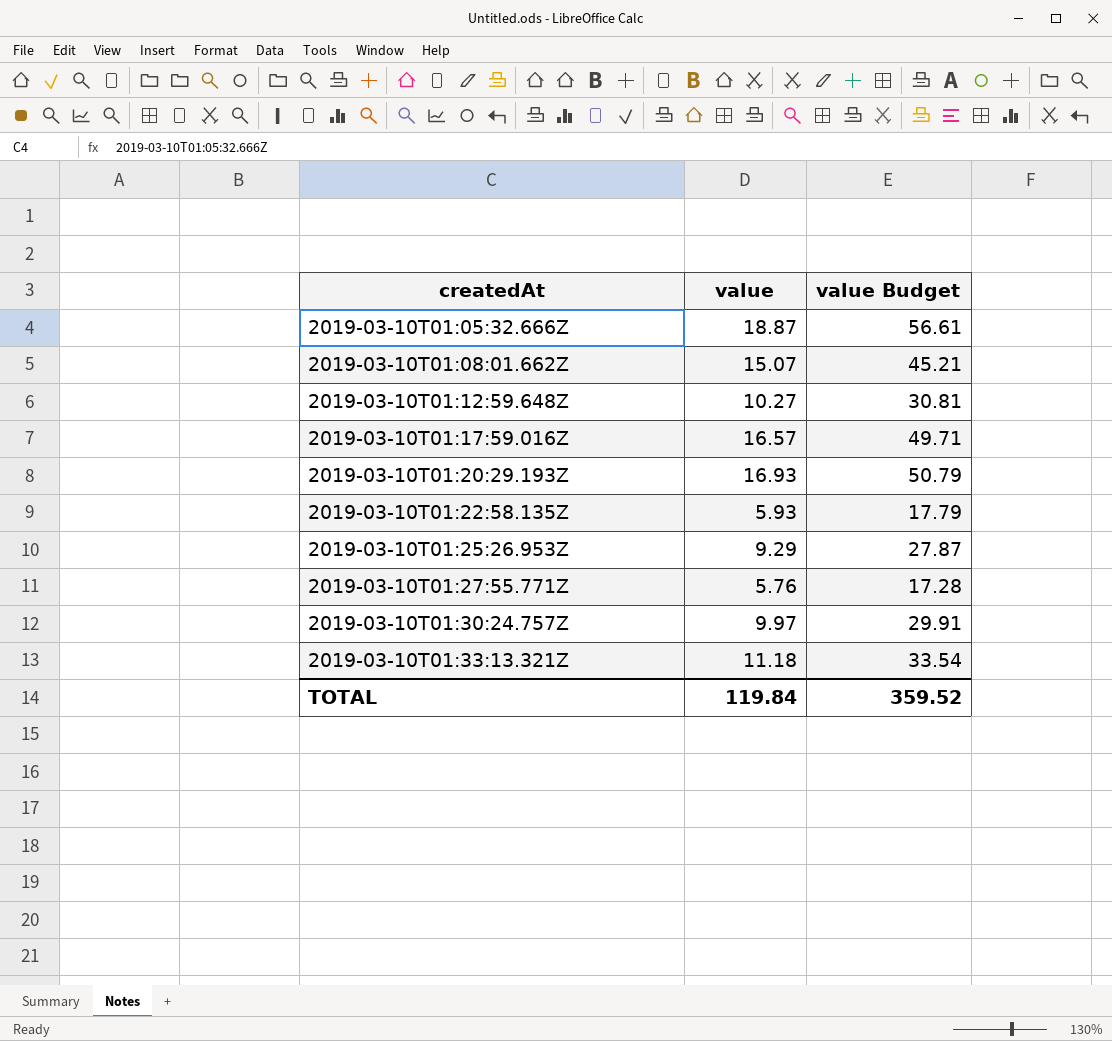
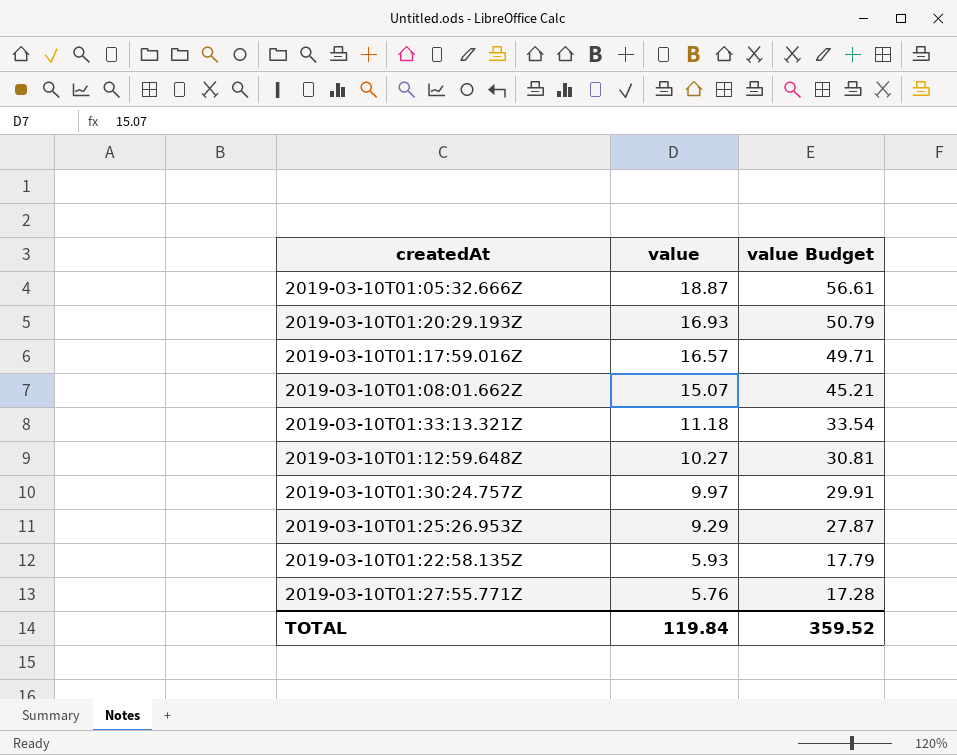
row order: createdAt ascending -> value descending

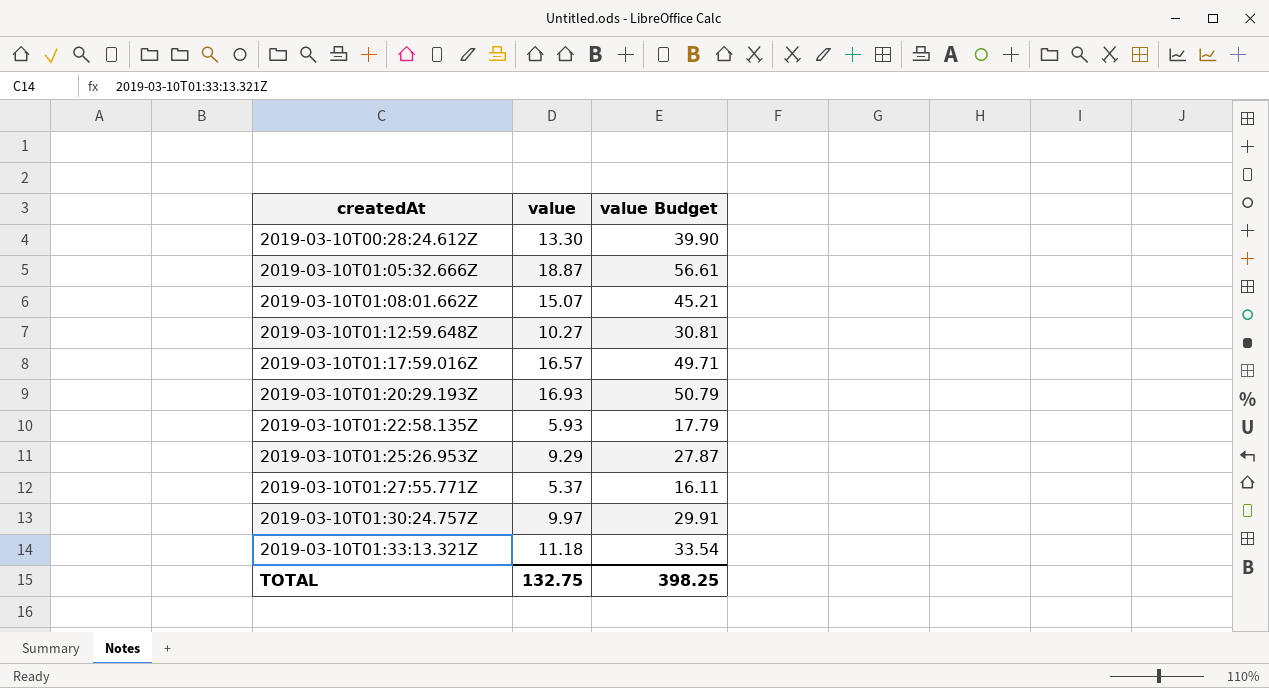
row order: value descending -> createdAt ascending
row 2019-03-10T00:28:24.612Z: none -> 13.30 | 39.90
2019-03-10T01:27:55.771Z | value: 5.76 -> 5.37
2019-03-10T01:27:55.771Z | value Budget: 17.28 -> 16.11
TOTAL | value: 119.84 -> 132.75
TOTAL | value Budget: 359.52 -> 398.25

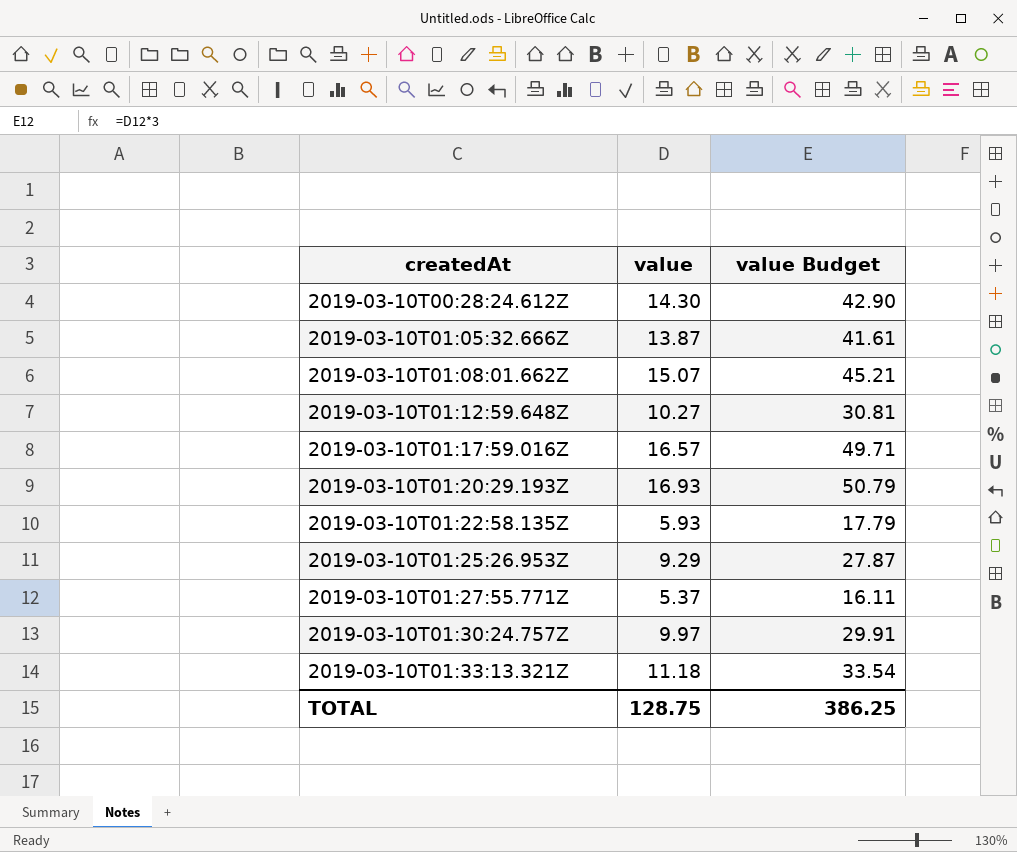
2019-03-10T00:28:24.612Z | value: 13.30 -> 14.30
2019-03-10T00:28:24.612Z | value Budget: 39.90 -> 42.90
2019-03-10T01:05:32.666Z | value: 18.87 -> 13.87
2019-03-10T01:05:32.666Z | value Budget: 56.61 -> 41.61
TOTAL | value: 132.75 -> 128.75
TOTAL | value Budget: 398.25 -> 386.25

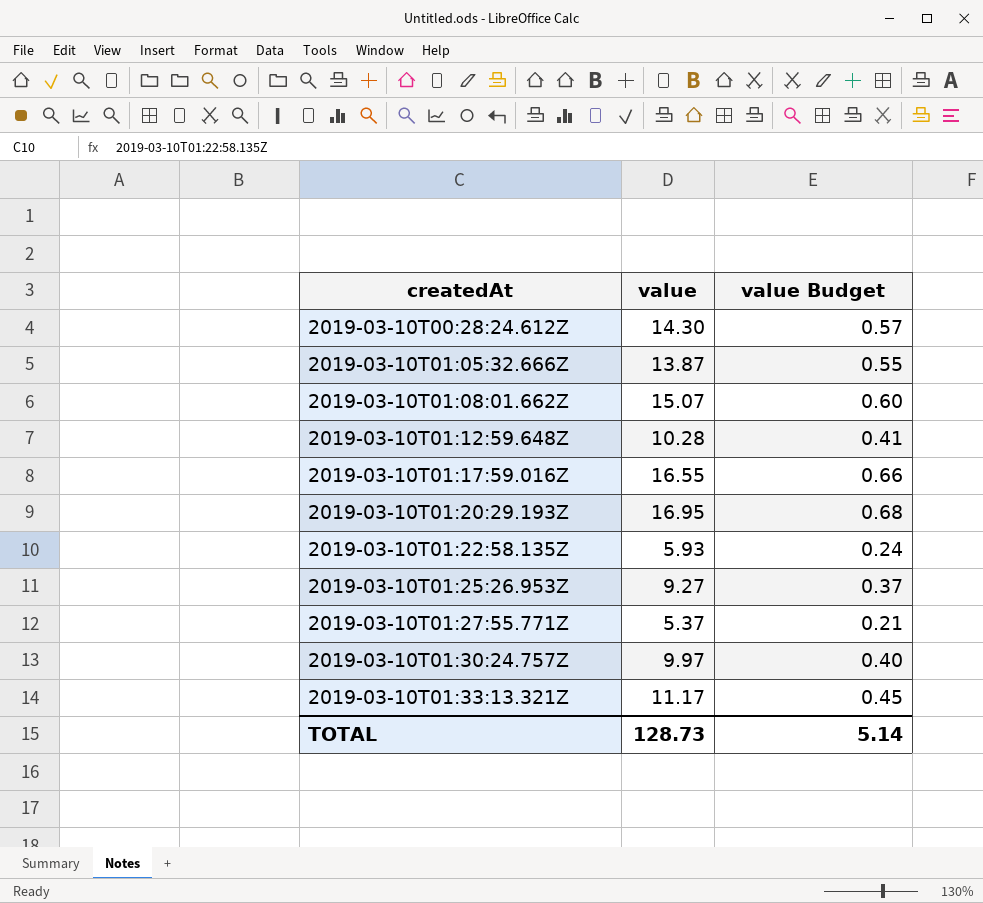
column value Budget | formula: [value] * 3 -> [value] * 0.04
2019-03-10T01:12:59.648Z | value: 10.27 -> 10.28
2019-03-10T01:17:59.016Z | value: 16.57 -> 16.55
2019-03-10T01:20:29.193Z | value: 16.93 -> 16.95
2019-03-10T01:25:26.953Z | value: 9.29 -> 9.27
2019-03-10T01:33:13.321Z | value: 11.18 -> 11.17
TOTAL | value: 128.75 -> 128.73
TOTAL | value Budget: 386.25 -> 5.14

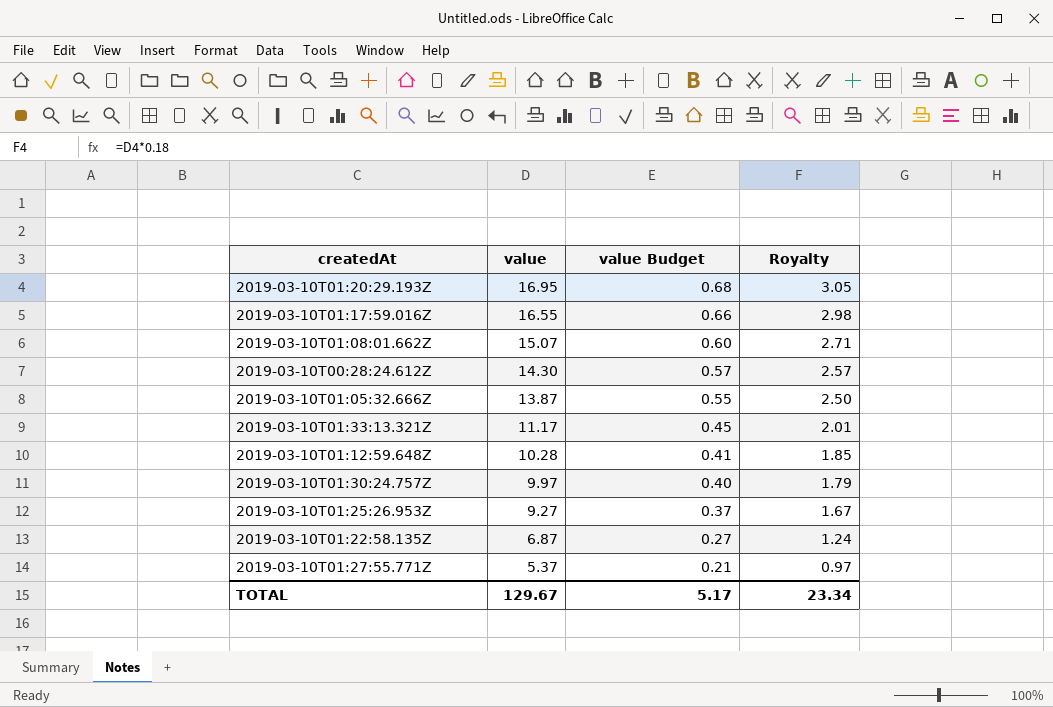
row order: createdAt ascending -> value descending
column Royalty | formula: none -> [value] * 0.18
2019-03-10T01:22:58.135Z | value: 5.93 -> 6.87
2019-03-10T01:22:58.135Z | value Budget: 0.24 -> 0.27
TOTAL | value: 128.73 -> 129.67
TOTAL | value Budget: 5.14 -> 5.17

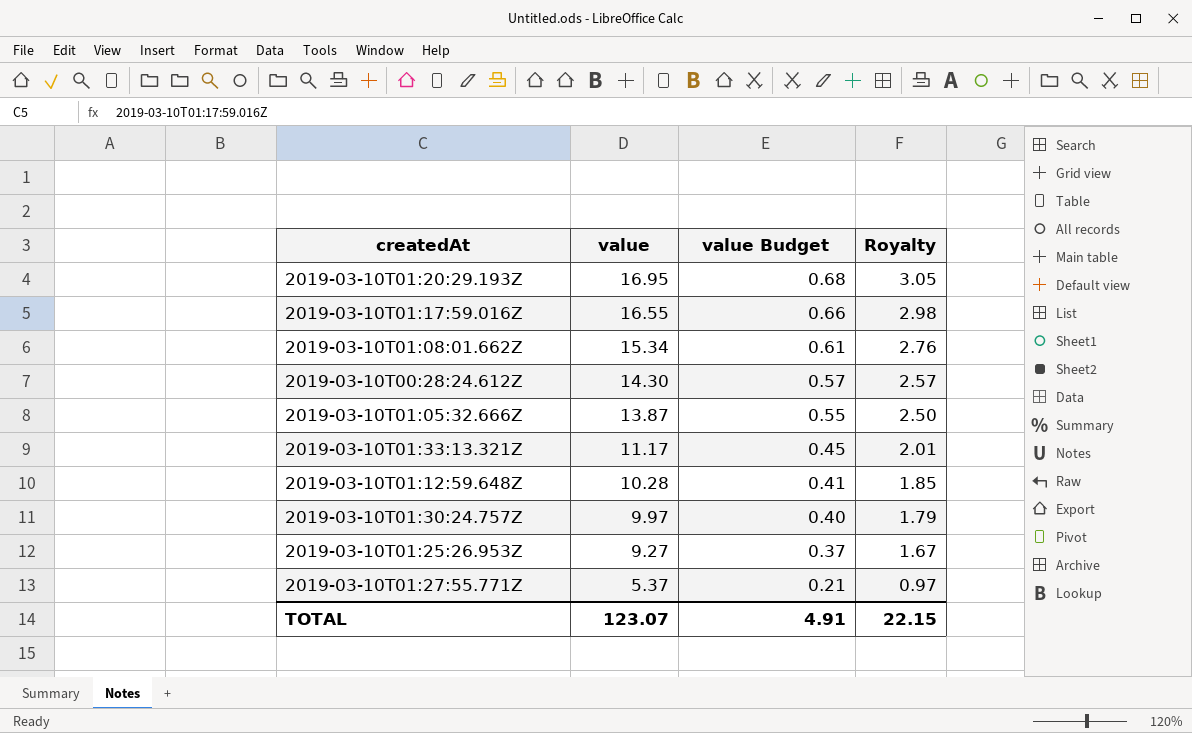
row 2019-03-10T01:22:58.135Z: 6.87 | 0.27 | 1.24 -> none
2019-03-10T01:08:01.662Z | value: 15.07 -> 15.34
2019-03-10T01:08:01.662Z | value Budget: 0.60 -> 0.61
2019-03-10T01:08:01.662Z | Royalty: 2.71 -> 2.76
TOTAL | value: 129.67 -> 123.07
TOTAL | value Budget: 5.17 -> 4.91
TOTAL | Royalty: 23.34 -> 22.15

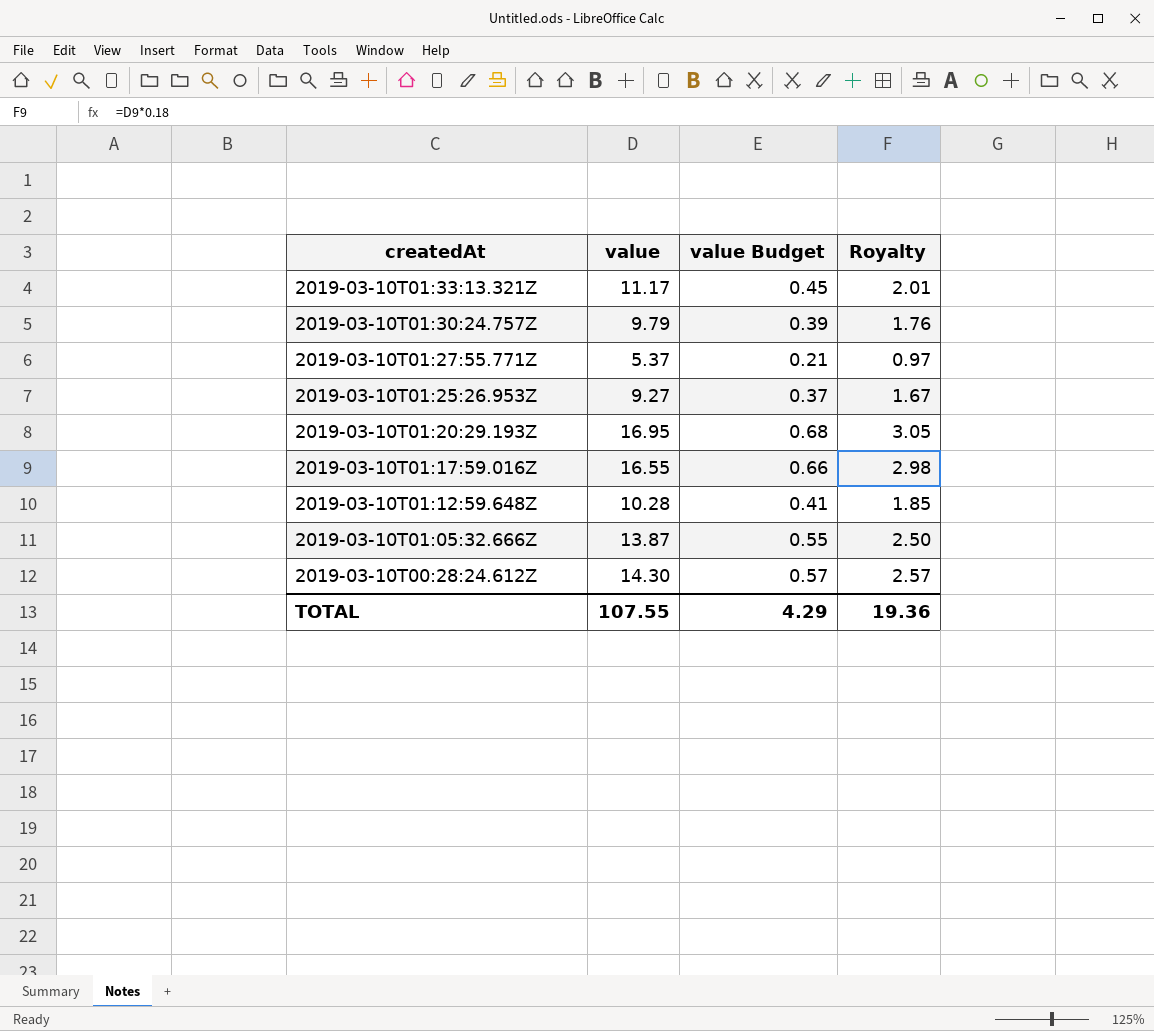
row order: value descending -> createdAt descending
row 2019-03-10T01:08:01.662Z: 15.34 | 0.61 | 2.76 -> none
2019-03-10T01:30:24.757Z | value: 9.97 -> 9.79
2019-03-10T01:30:24.757Z | value Budget: 0.40 -> 0.39
2019-03-10T01:30:24.757Z | Royalty: 1.79 -> 1.76
TOTAL | value: 123.07 -> 107.55
TOTAL | value Budget: 4.91 -> 4.29
TOTAL | Royalty: 22.15 -> 19.36

